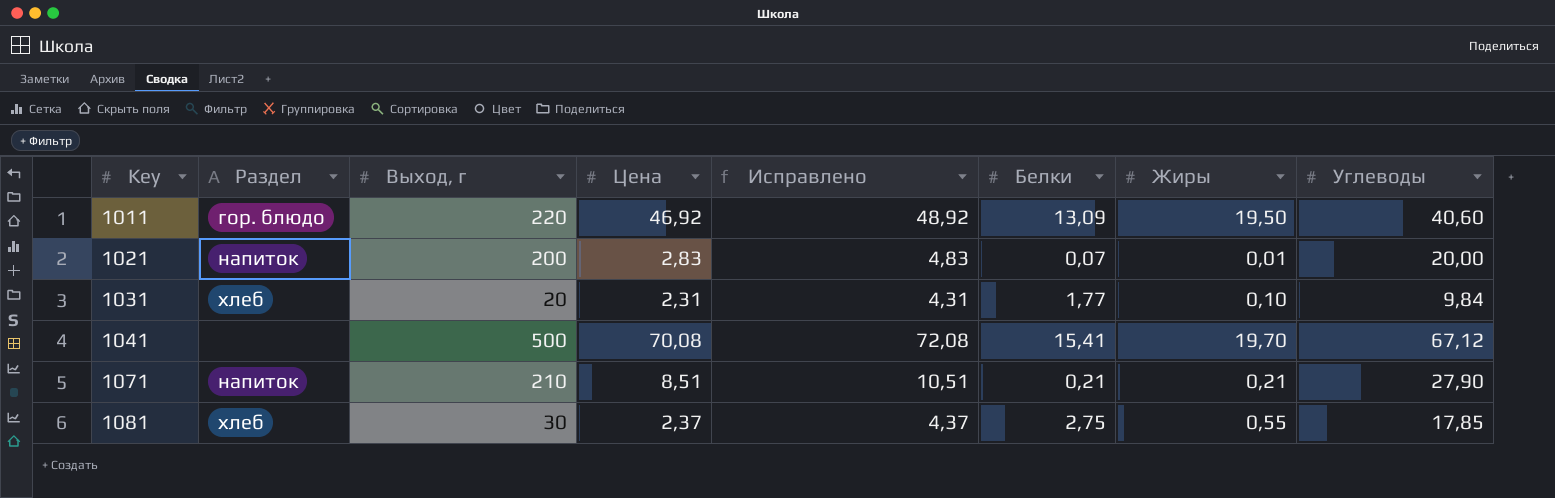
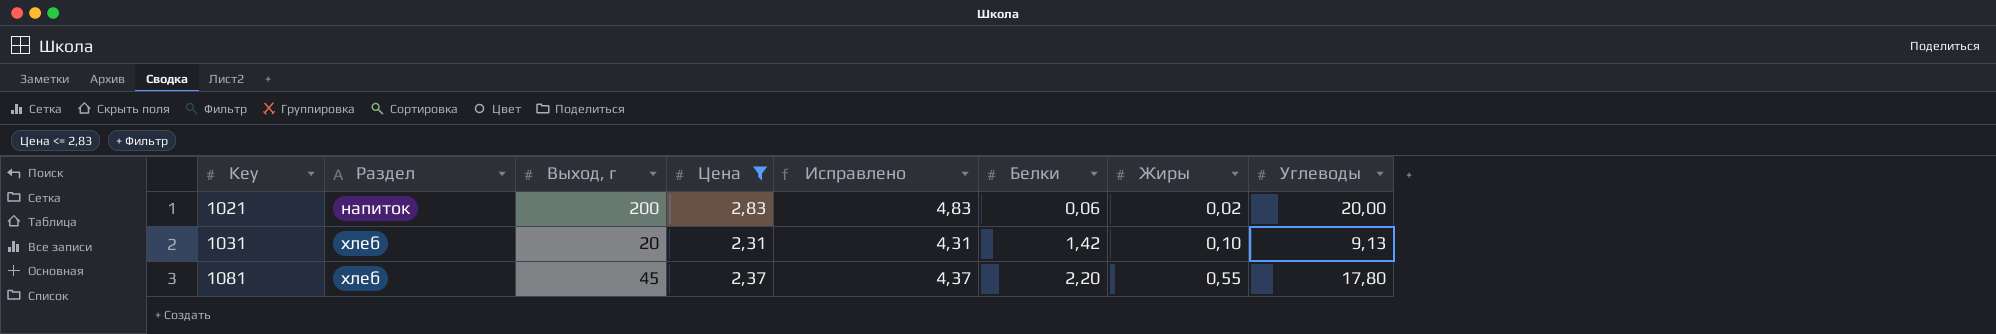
filter: none -> Цена <= 2,83
1021 | Белки: 0,07 -> 0,06
1021 | Жиры: 0,01 -> 0,02
1031 | Белки: 1,77 -> 1,42
1031 | Углеводы: 9,84 -> 9,13
1081 | Выход, г: 30 -> 45
1081 | Белки: 2,75 -> 2,20
1081 | Углеводы: 17,85 -> 17,80

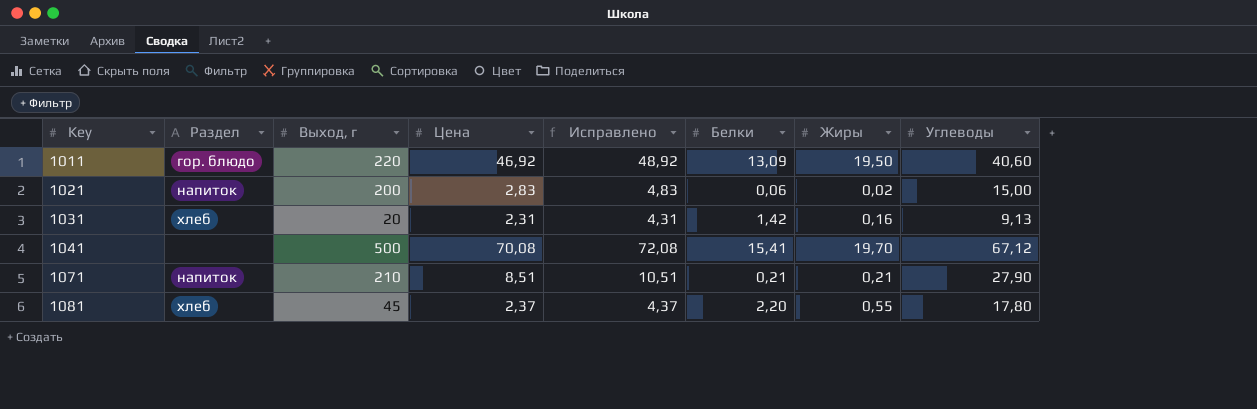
filter: Цена <= 2,83 -> none
1021 | Углеводы: 20,00 -> 15,00
1031 | Жиры: 0,10 -> 0,16

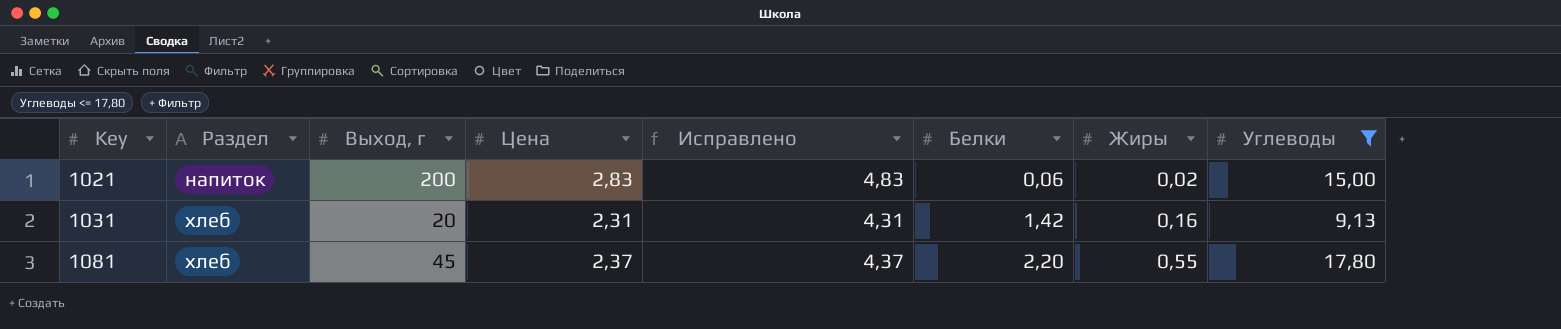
filter: none -> Углеводы <= 17,80

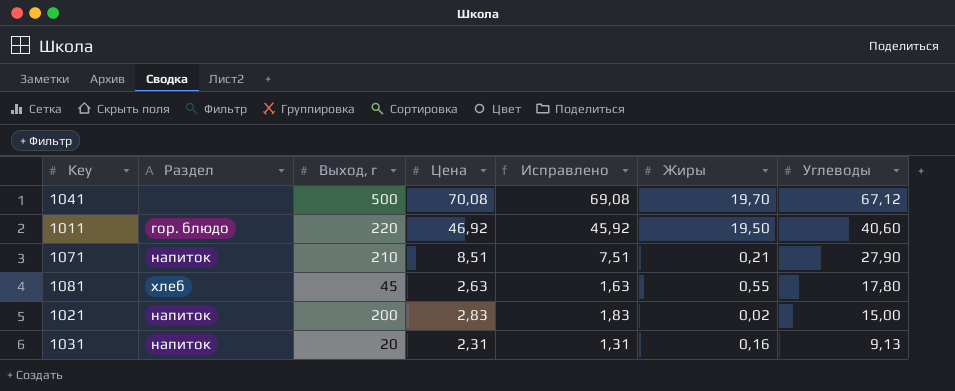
filter: Углеводы <= 17,80 -> none
row order: Key ascending -> Углеводы descending
column Белки | position: 6 -> none
column Исправлено | formula: [Цена] + 2 -> [Цена] - 1
1081 | Цена: 2,37 -> 2,63
1031 | Раздел: хлеб -> напиток

